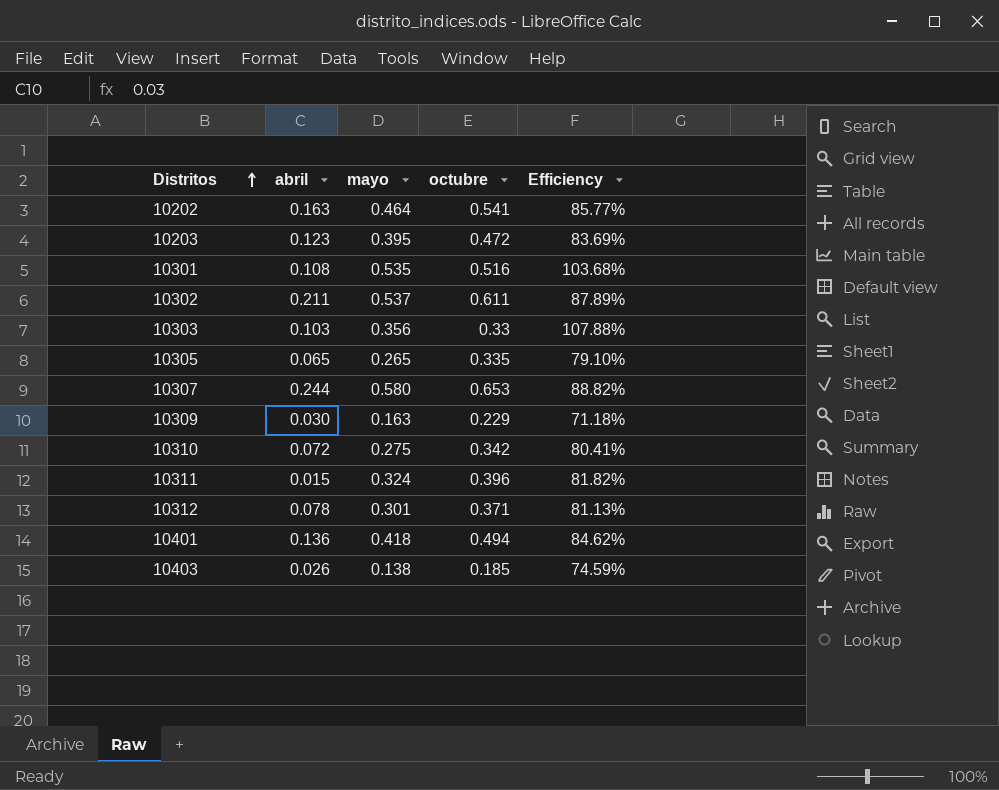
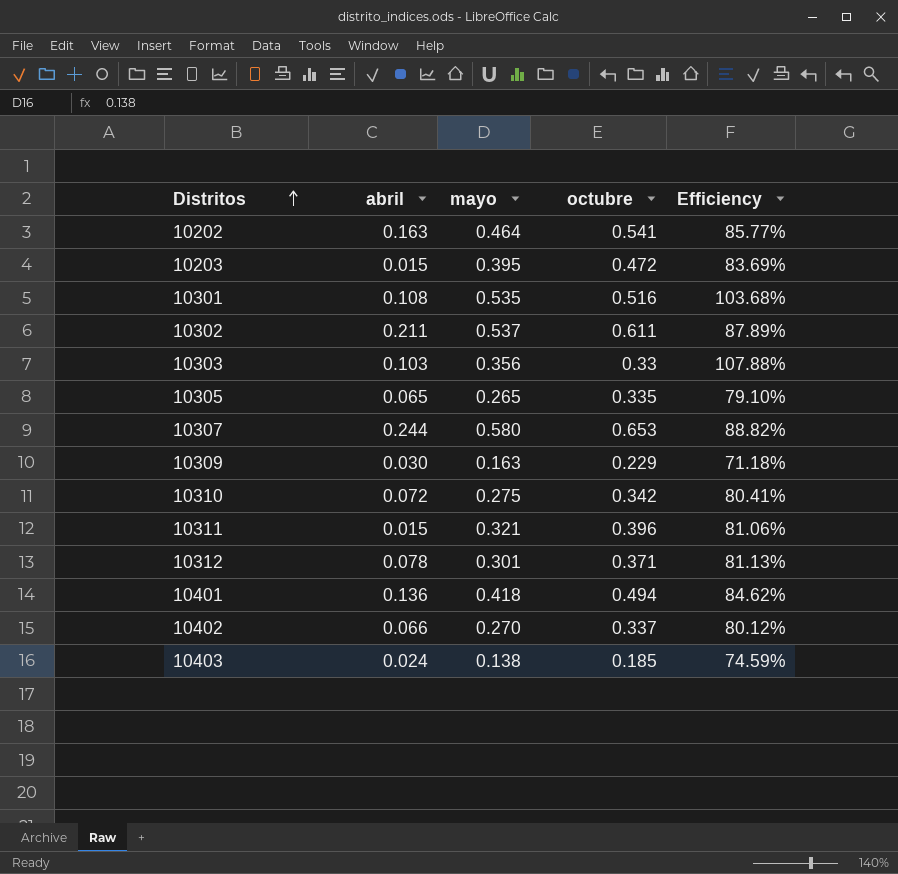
10203 | abril: 0.123 -> 0.015
10311 | mayo: 0.324 -> 0.321
10311 | Efficiency: 81.82% -> 81.06%
row 10402: none -> 0.066 | 0.270 | 0.337 | 80.12%
10403 | abril: 0.026 -> 0.024

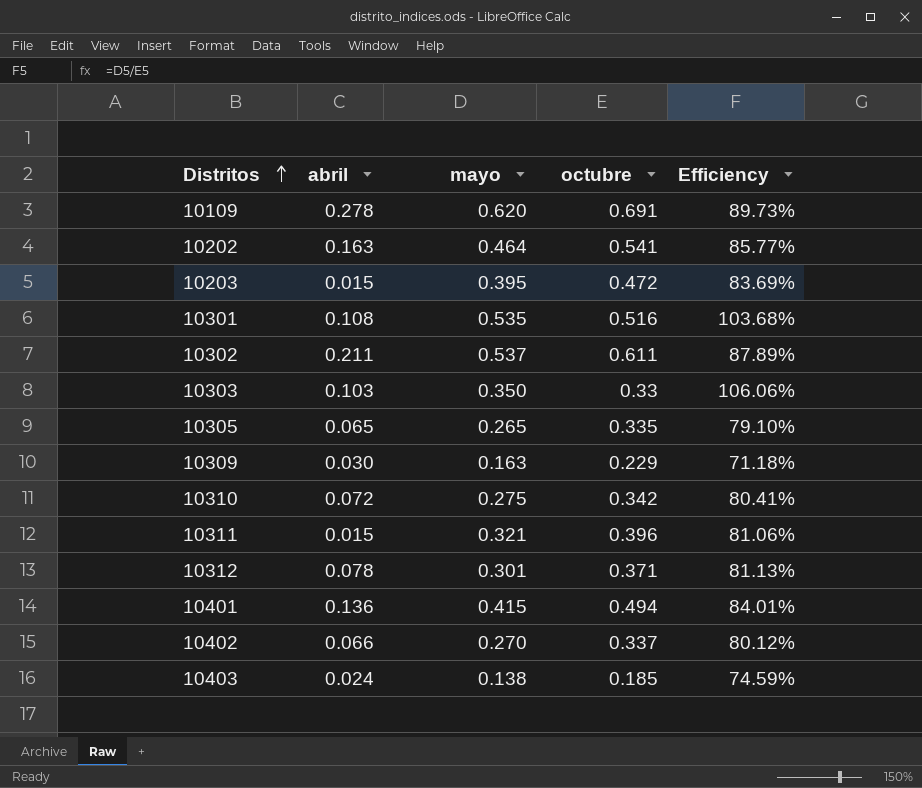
row 10307: 0.244 | 0.580 | 0.653 | 88.82% -> none
row 10109: none -> 0.278 | 0.620 | 0.691 | 89.73%
10303 | mayo: 0.356 -> 0.350
10303 | Efficiency: 107.88% -> 106.06%
10401 | mayo: 0.418 -> 0.415
10401 | Efficiency: 84.62% -> 84.01%

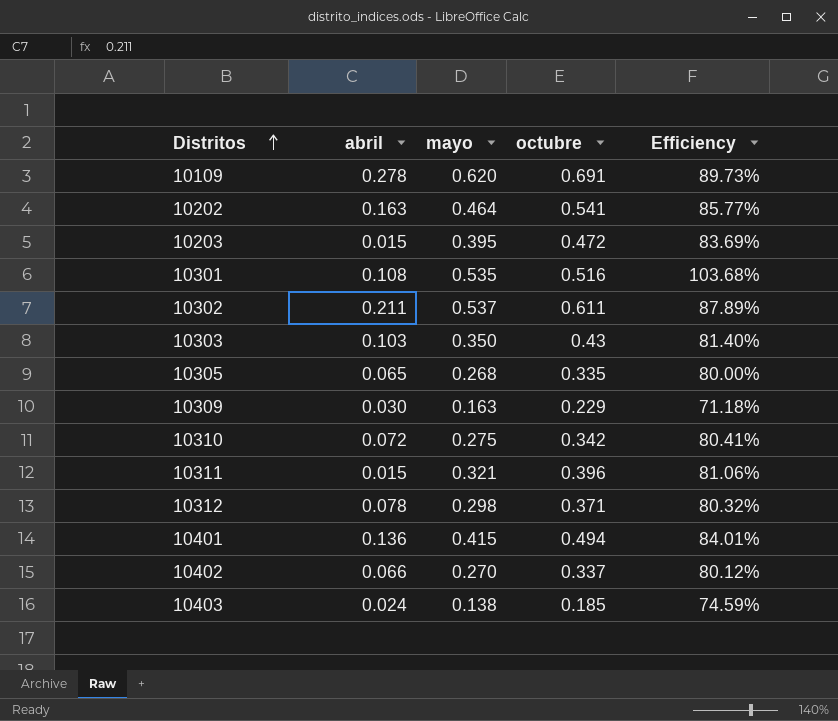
10303 | octubre: 0.33 -> 0.43
10303 | Efficiency: 106.06% -> 81.40%
10305 | mayo: 0.265 -> 0.268
10305 | Efficiency: 79.10% -> 80.00%
10312 | mayo: 0.301 -> 0.298
10312 | Efficiency: 81.13% -> 80.32%

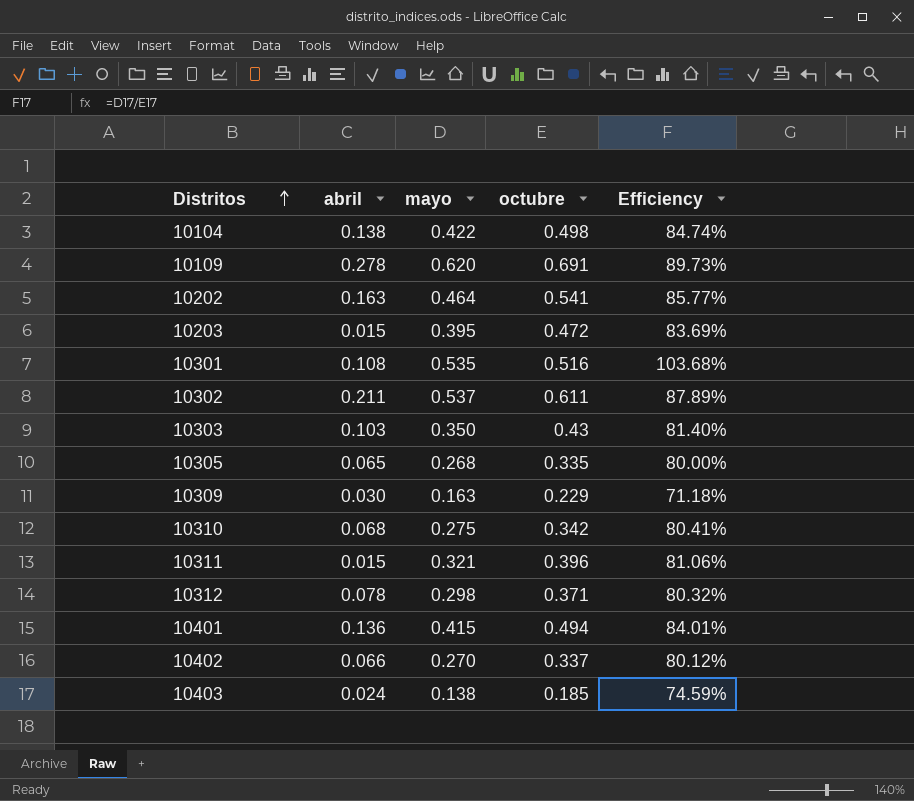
row 10104: none -> 0.138 | 0.422 | 0.498 | 84.74%
10310 | abril: 0.072 -> 0.068

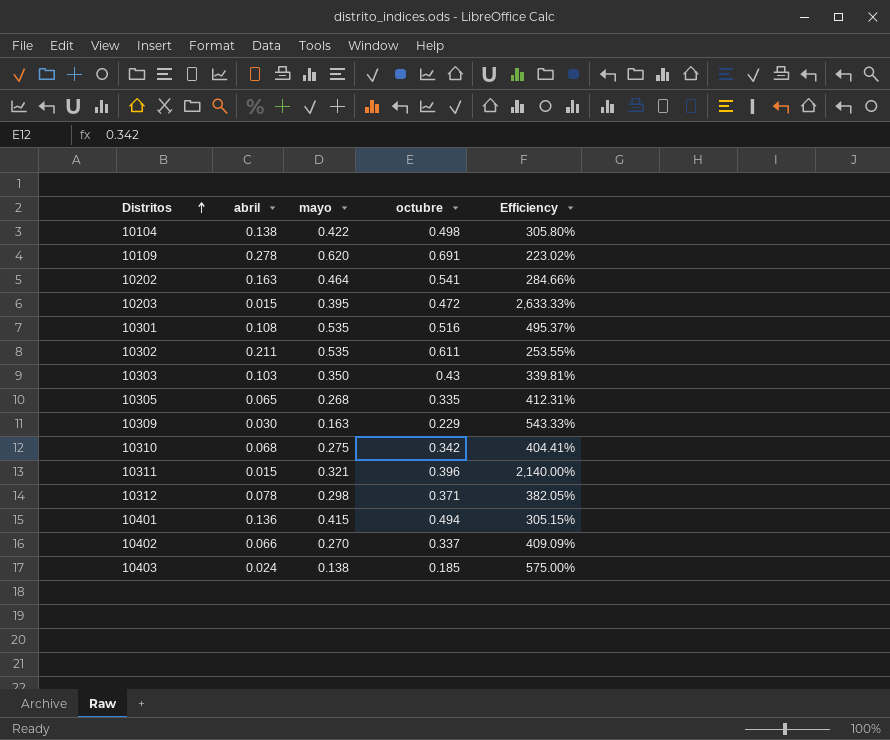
column Efficiency | formula: [mayo] / [octubre] -> [mayo] / [abril]
10302 | mayo: 0.537 -> 0.535

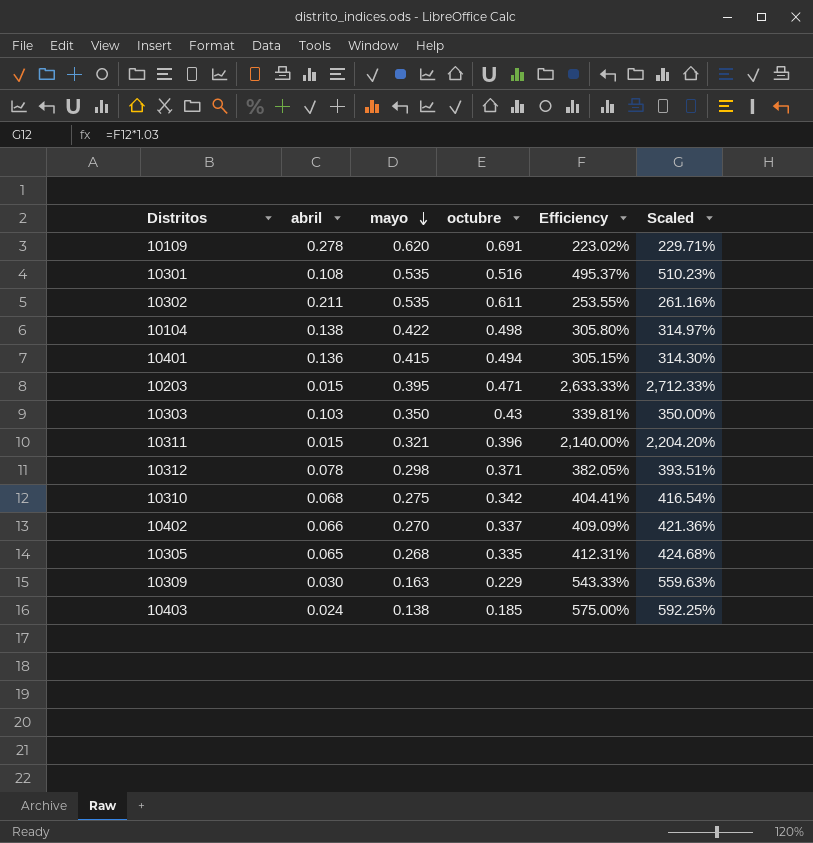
row order: Distritos ascending -> mayo descending
column Scaled | formula: none -> [Efficiency] * 1.03
row 10202: 0.163 | 0.464 | 0.541 | 284.66% -> none
10203 | octubre: 0.472 -> 0.471

